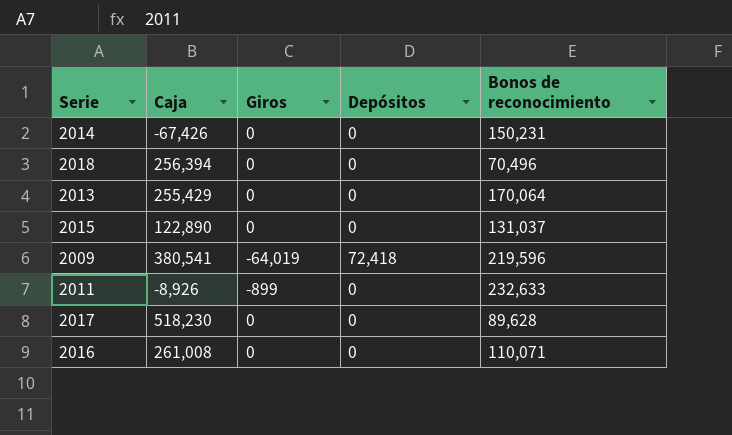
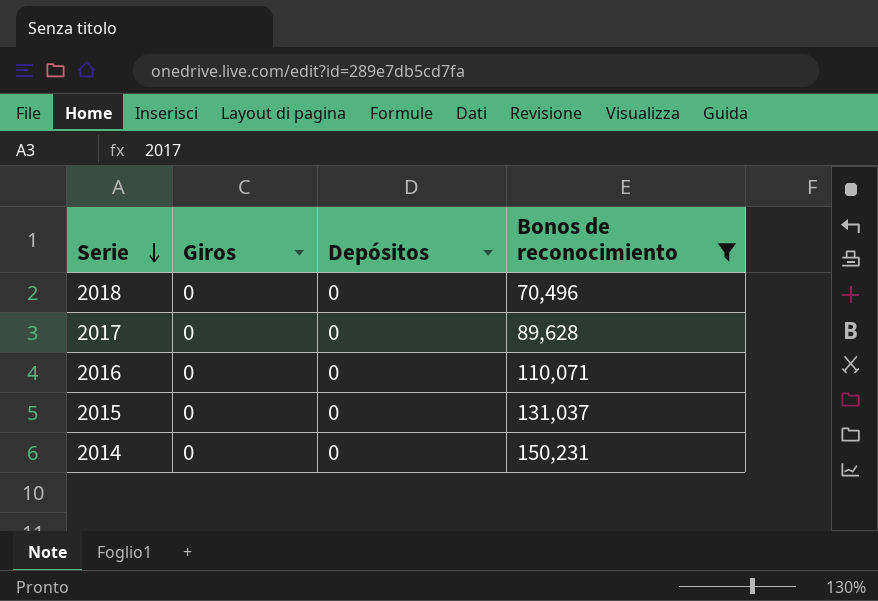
filter: none -> Bonos de reconocimiento <= 150,231
row order: none -> Serie descending
column Caja | position: 2 -> none

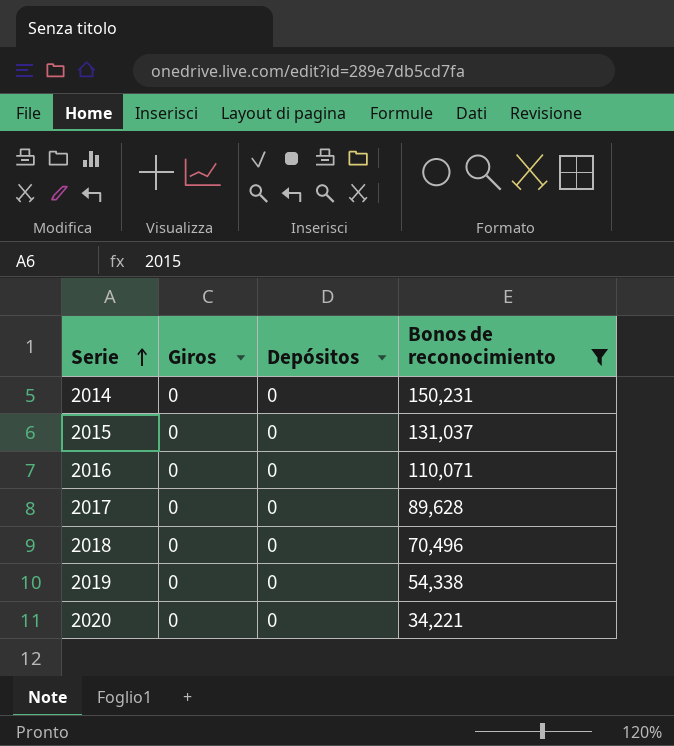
row order: Serie descending -> Serie ascending
row 2019: none -> 0 | 0 | 54,338
row 2020: none -> 0 | 0 | 34,221

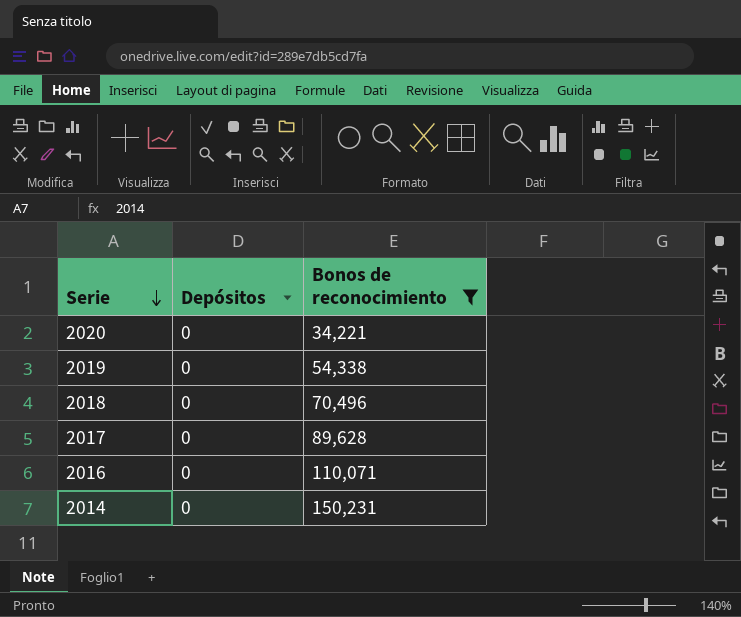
row order: Serie ascending -> Serie descending
column Giros | position: 2 -> none
row 2015: 0 | 0 | 131,037 -> none

